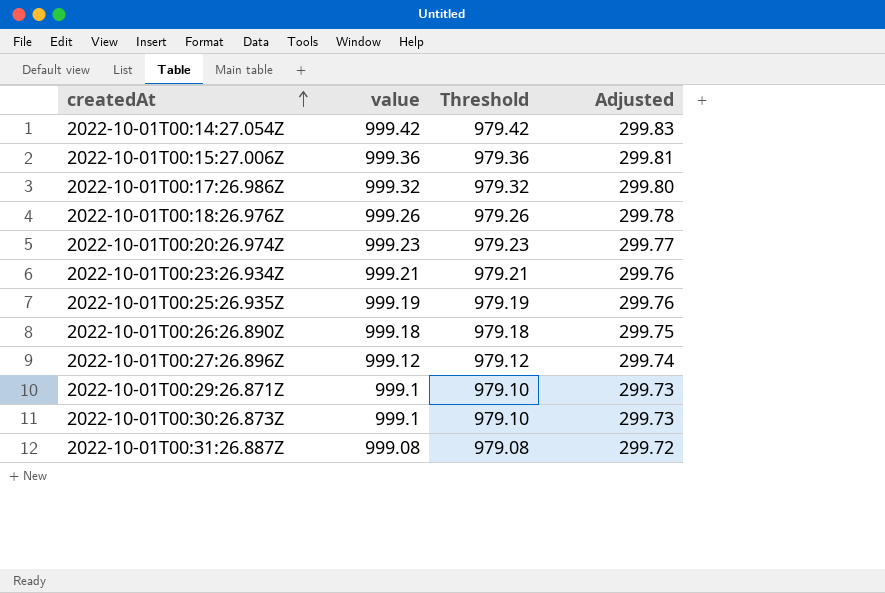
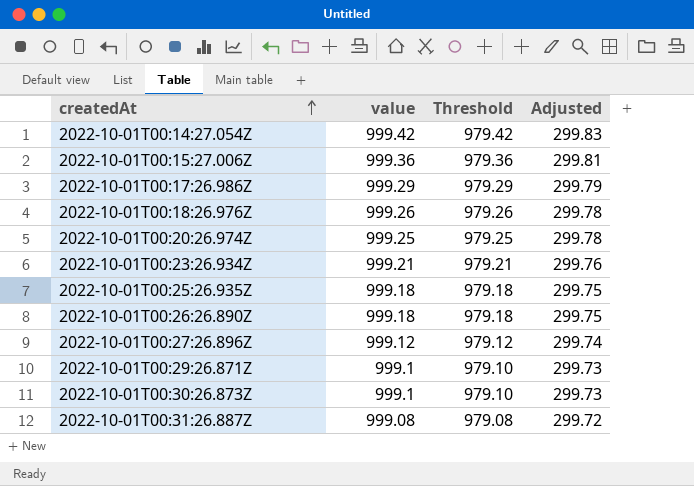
2022-10-01T00:17:26.986Z | value: 999.32 -> 999.29
2022-10-01T00:17:26.986Z | Threshold: 979.32 -> 979.29
2022-10-01T00:17:26.986Z | Adjusted: 299.80 -> 299.79
2022-10-01T00:20:26.974Z | value: 999.23 -> 999.25
2022-10-01T00:20:26.974Z | Threshold: 979.23 -> 979.25
2022-10-01T00:20:26.974Z | Adjusted: 299.77 -> 299.78
2022-10-01T00:25:26.935Z | value: 999.19 -> 999.18
2022-10-01T00:25:26.935Z | Threshold: 979.19 -> 979.18
2022-10-01T00:25:26.935Z | Adjusted: 299.76 -> 299.75

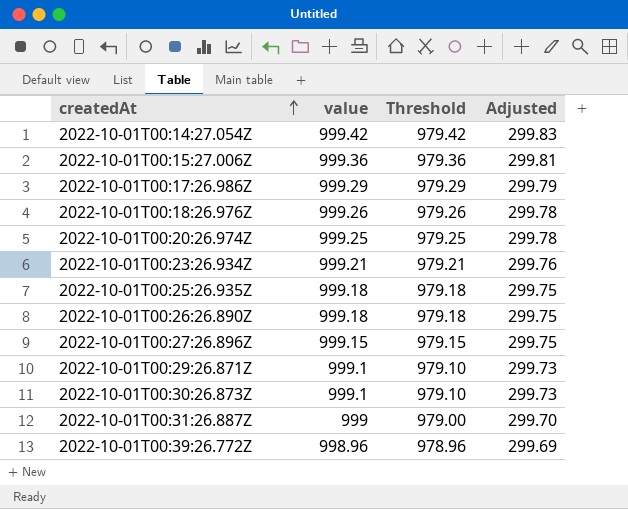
2022-10-01T00:27:26.896Z | value: 999.12 -> 999.15
2022-10-01T00:27:26.896Z | Threshold: 979.12 -> 979.15
2022-10-01T00:27:26.896Z | Adjusted: 299.74 -> 299.75
2022-10-01T00:31:26.887Z | value: 999.08 -> 999
2022-10-01T00:31:26.887Z | Threshold: 979.08 -> 979.00
2022-10-01T00:31:26.887Z | Adjusted: 299.72 -> 299.70
row 2022-10-01T00:39:26.772Z: none -> 998.96 | 978.96 | 299.69

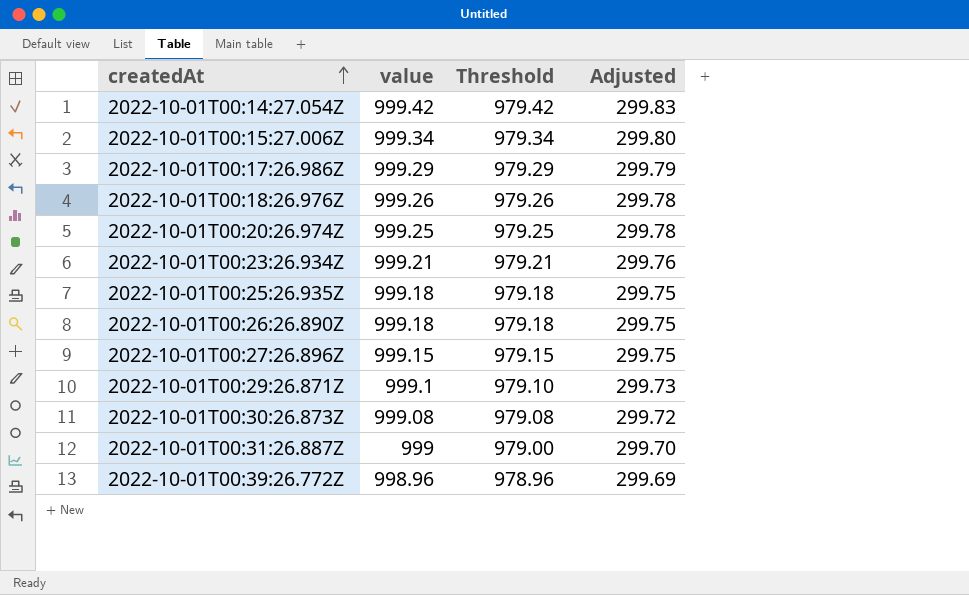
2022-10-01T00:15:27.006Z | value: 999.36 -> 999.34
2022-10-01T00:15:27.006Z | Threshold: 979.36 -> 979.34
2022-10-01T00:15:27.006Z | Adjusted: 299.81 -> 299.80
2022-10-01T00:30:26.873Z | value: 999.1 -> 999.08
2022-10-01T00:30:26.873Z | Threshold: 979.10 -> 979.08
2022-10-01T00:30:26.873Z | Adjusted: 299.73 -> 299.72

